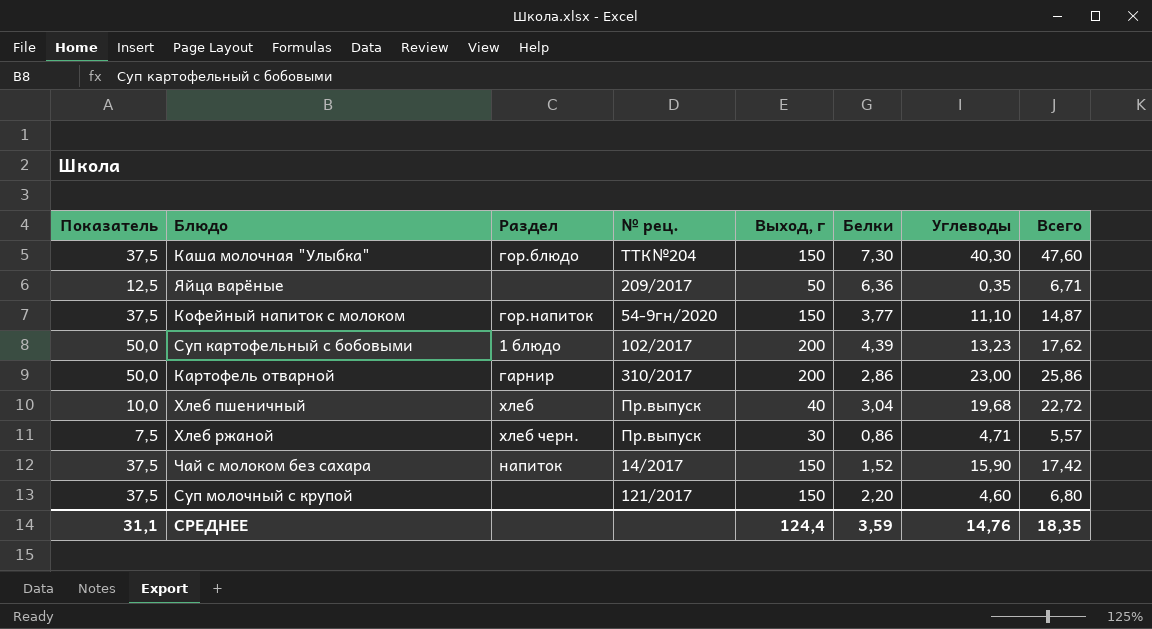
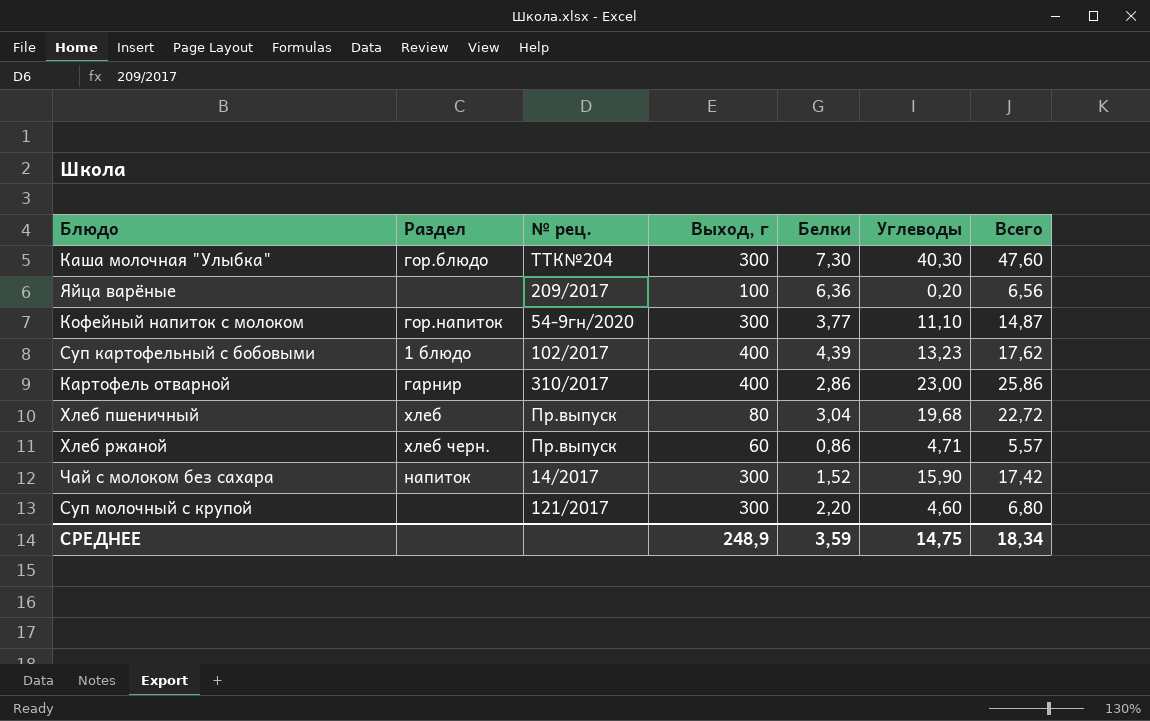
column Показатель | formula: [Выход, г] * 0,25 -> none
Каша молочная "Улыбка" | Выход, г: 150 -> 300
Яйца варёные | Выход, г: 50 -> 100
Яйца варёные | Углеводы: 0,35 -> 0,20
Яйца варёные | Всего: 6,71 -> 6,56
Кофейный напиток с молоком | Выход, г: 150 -> 300
Суп картофельный с бобовыми | Выход, г: 200 -> 400
Картофель отварной | Выход, г: 200 -> 400
Хлеб пшеничный | Выход, г: 40 -> 80
Хлеб ржаной | Выход, г: 30 -> 60
Чай с молоком без сахара | Выход, г: 150 -> 300
Суп молочный с крупой | Выход, г: 150 -> 300
СРЕДНЕЕ | Выход, г: 124,4 -> 248,9
СРЕДНЕЕ | Углеводы: 14,76 -> 14,75
СРЕДНЕЕ | Всего: 18,35 -> 18,34

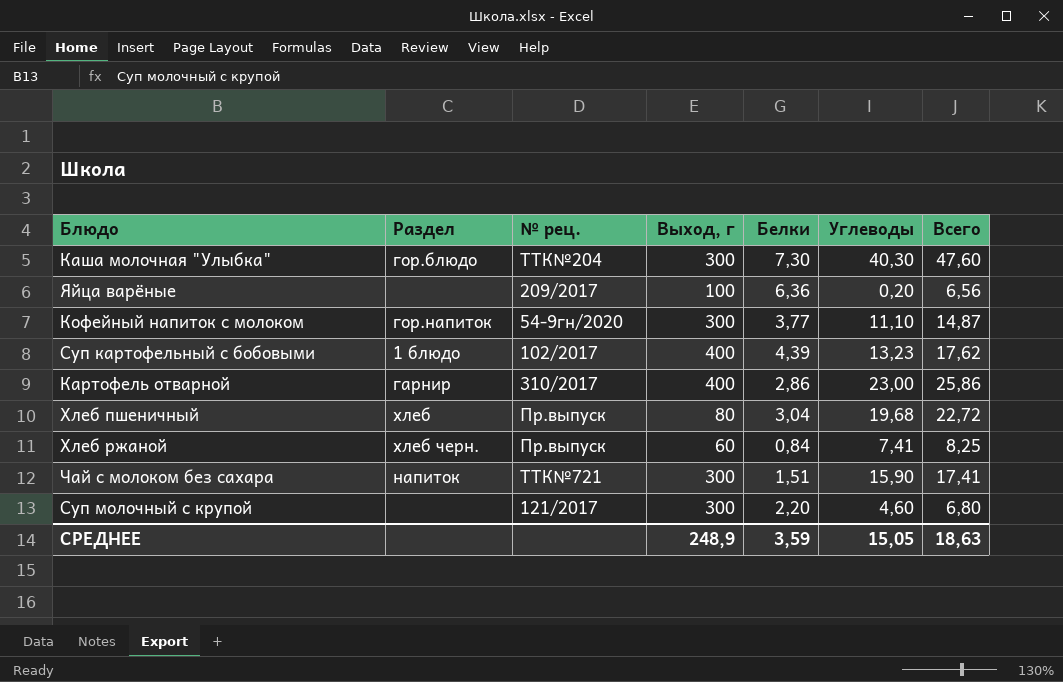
Хлеб ржаной | Белки: 0,86 -> 0,84
Хлеб ржаной | Углеводы: 4,71 -> 7,41
Хлеб ржаной | Всего: 5,57 -> 8,25
Чай с молоком без сахара | № рец.: 14/2017 -> ТТК№721
Чай с молоком без сахара | Белки: 1,52 -> 1,51
Чай с молоком без сахара | Всего: 17,42 -> 17,41
СРЕДНЕЕ | Углеводы: 14,75 -> 15,05
СРЕДНЕЕ | Всего: 18,34 -> 18,63

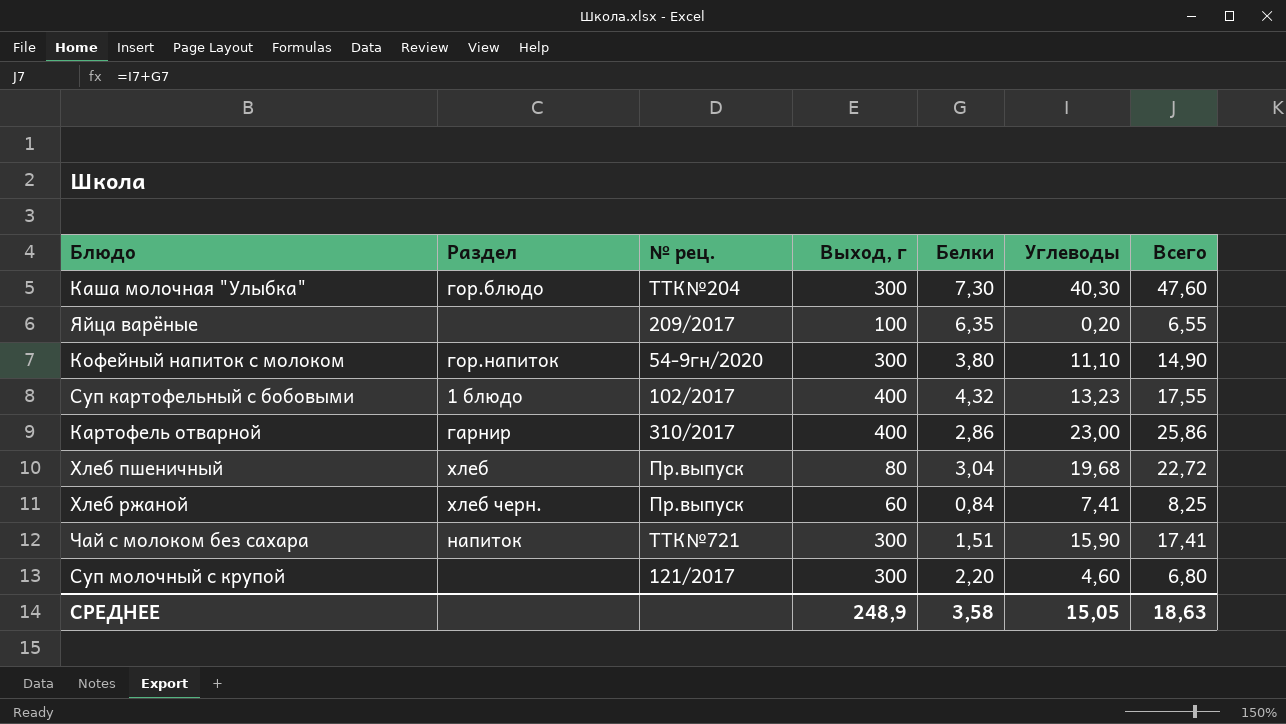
Яйца варёные | Белки: 6,36 -> 6,35
Яйца варёные | Всего: 6,56 -> 6,55
Кофейный напиток с молоком | Белки: 3,77 -> 3,80
Кофейный напиток с молоком | Всего: 14,87 -> 14,90
Суп картофельный с бобовыми | Белки: 4,39 -> 4,32
Суп картофельный с бобовыми | Всего: 17,62 -> 17,55
СРЕДНЕЕ | Белки: 3,59 -> 3,58

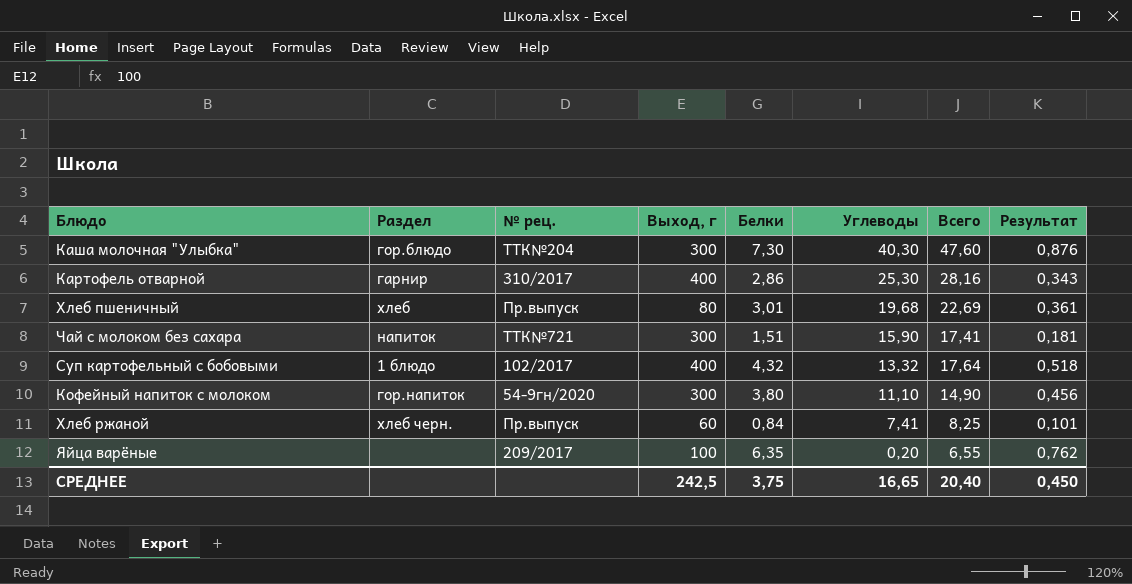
row order: none -> Углеводы descending
column Результат | formula: none -> [Белки] * 0,12
row Суп молочный с крупой: none | 121/2017 | 300 | 2,20 | 4,60 | 6,80 -> none
Картофель отварной | Углеводы: 23,00 -> 25,30
Картофель отварной | Всего: 25,86 -> 28,16
Хлеб пшеничный | Белки: 3,04 -> 3,01
Хлеб пшеничный | Всего: 22,72 -> 22,69
Суп картофельный с бобовыми | Углеводы: 13,23 -> 13,32
Суп картофельный с бобовыми | Всего: 17,55 -> 17,64
СРЕДНЕЕ | Выход, г: 248,9 -> 242,5
СРЕДНЕЕ | Белки: 3,58 -> 3,75
СРЕДНЕЕ | Углеводы: 15,05 -> 16,65
СРЕДНЕЕ | Всего: 18,63 -> 20,40

